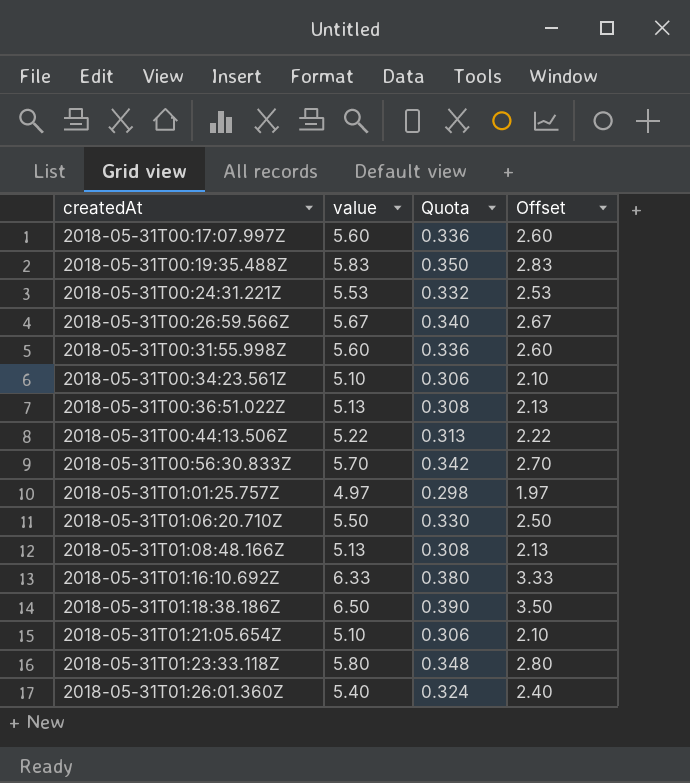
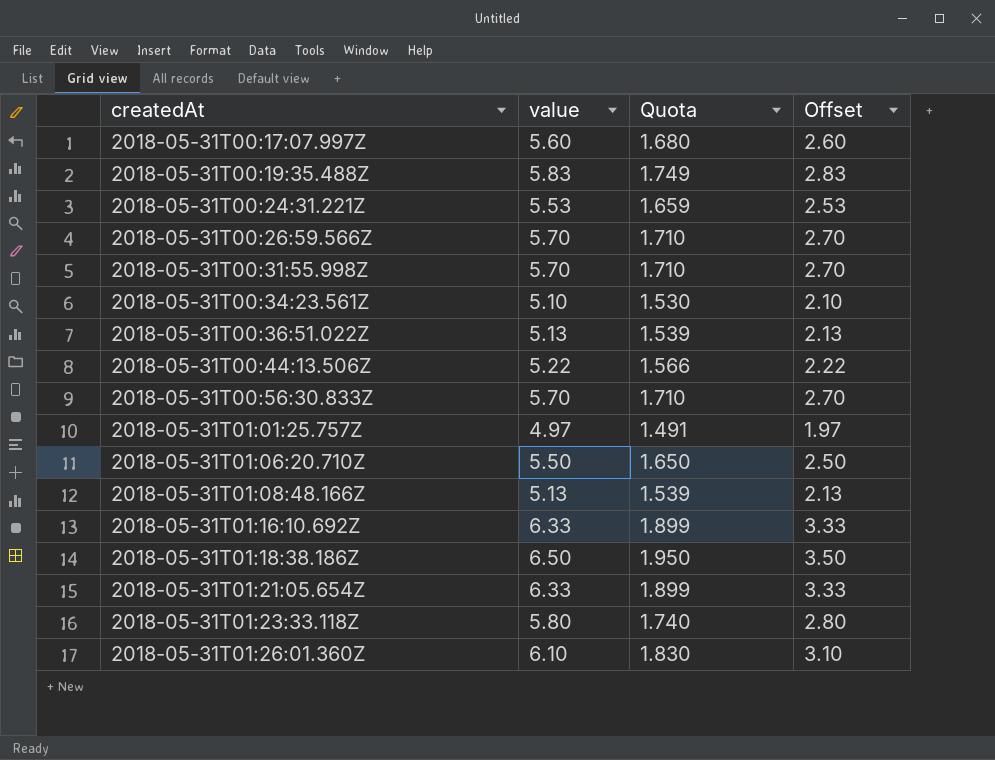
column Quota | formula: [value] * 0.06 -> [value] * 0.3
2018-05-31T00:26:59.566Z | value: 5.67 -> 5.70
2018-05-31T00:26:59.566Z | Offset: 2.67 -> 2.70
2018-05-31T00:31:55.998Z | value: 5.60 -> 5.70
2018-05-31T00:31:55.998Z | Offset: 2.60 -> 2.70
2018-05-31T01:21:05.654Z | value: 5.10 -> 6.33
2018-05-31T01:21:05.654Z | Offset: 2.10 -> 3.33
2018-05-31T01:26:01.360Z | value: 5.40 -> 6.10
2018-05-31T01:26:01.360Z | Offset: 2.40 -> 3.10

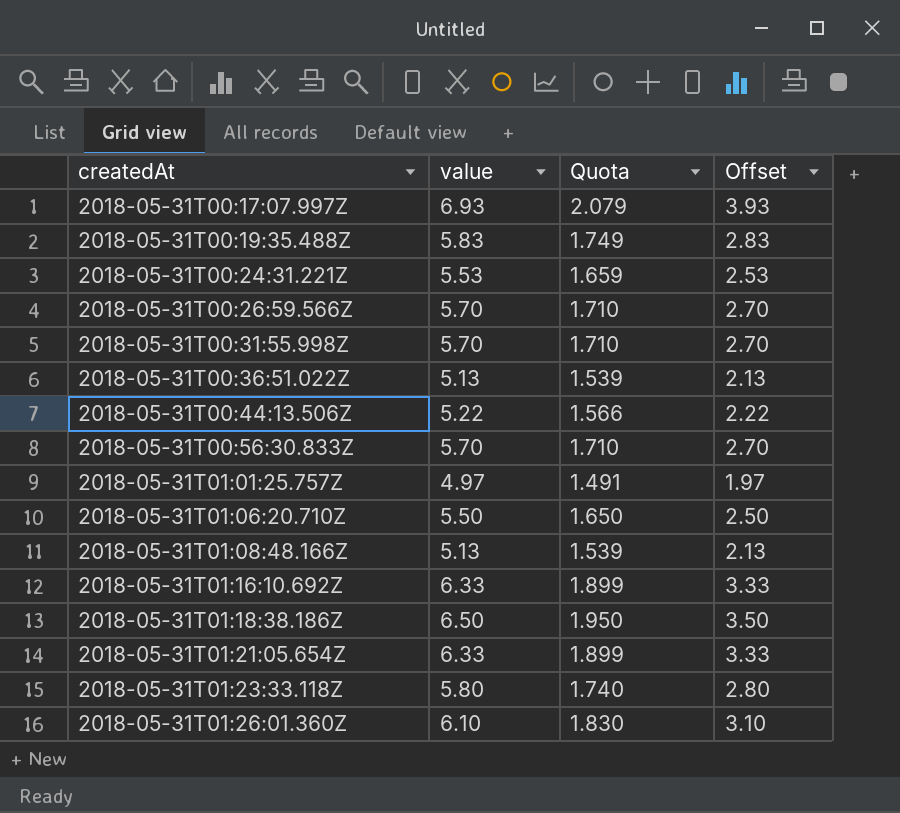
row 2018-05-31T00:34:23.561Z: 5.10 | 1.530 | 2.10 -> none
2018-05-31T00:17:07.997Z | value: 5.60 -> 6.93
2018-05-31T00:17:07.997Z | Quota: 1.680 -> 2.079
2018-05-31T00:17:07.997Z | Offset: 2.60 -> 3.93

